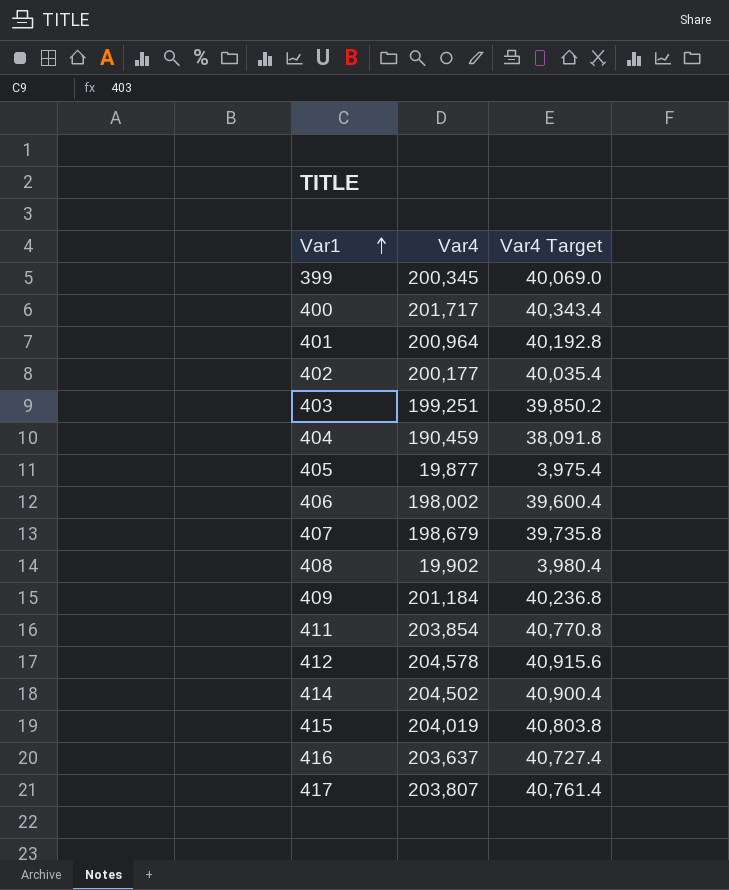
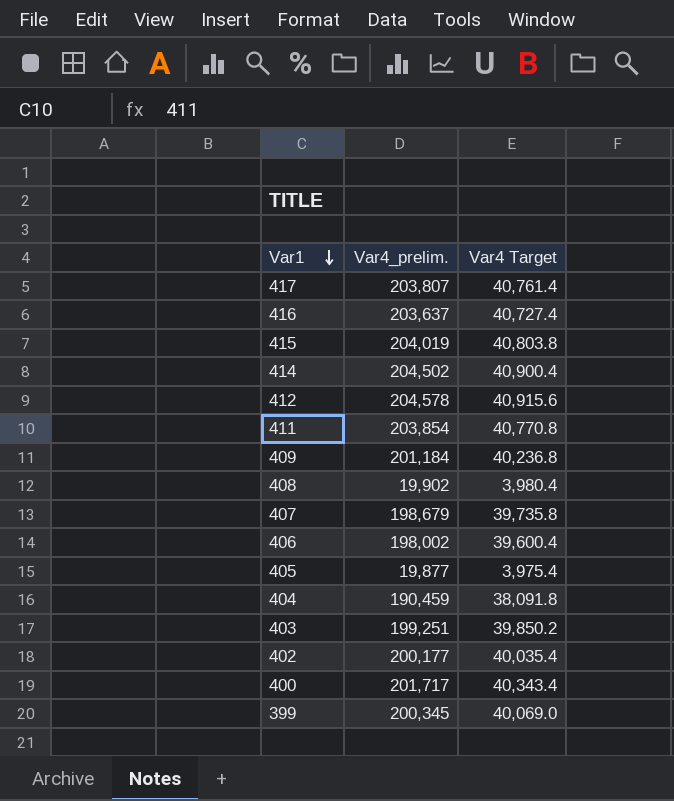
row order: Var1 ascending -> Var1 descending
column name: Var4 -> Var4_prelim.
row 401: 200,964 | 40,192.8 -> none

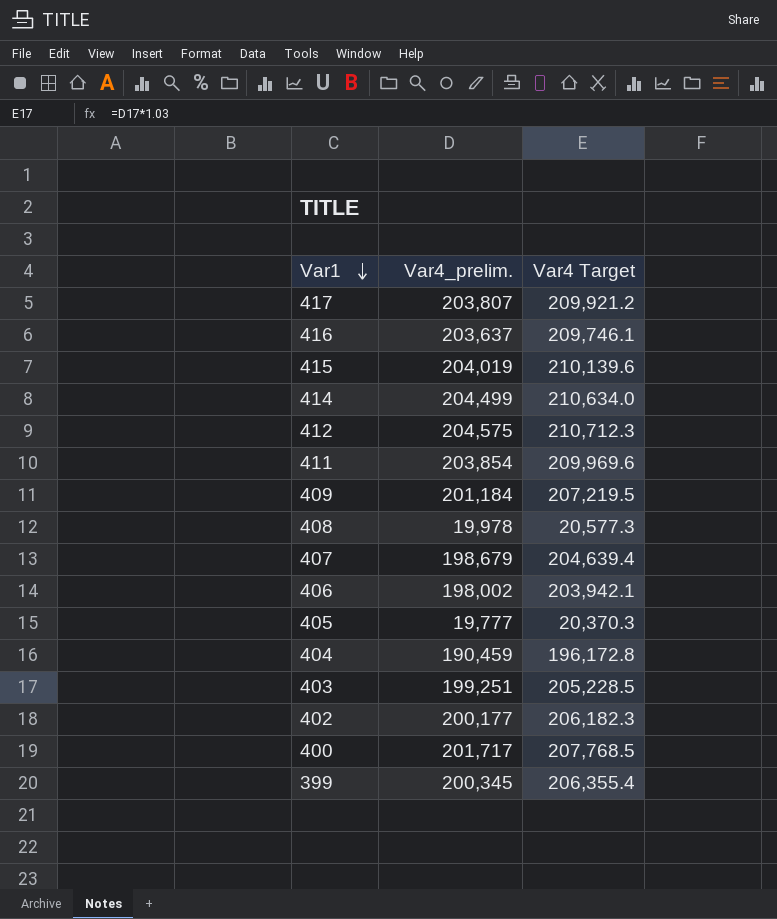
column Var4 Target | formula: [Var4_prelim.] * 0.2 -> [Var4_prelim.] * 1.03
414 | Var4_prelim.: 204,502 -> 204,499
412 | Var4_prelim.: 204,578 -> 204,575
408 | Var4_prelim.: 19,902 -> 19,978
405 | Var4_prelim.: 19,877 -> 19,777

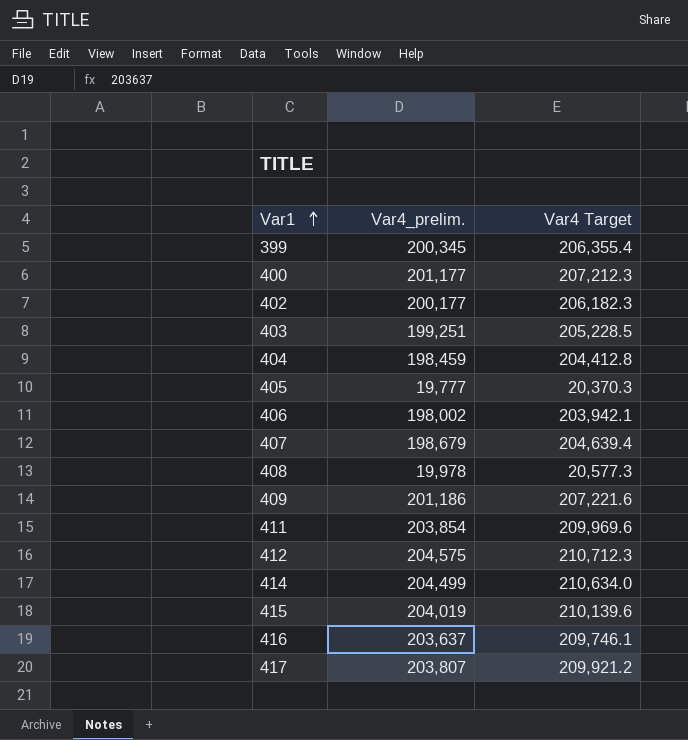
row order: Var1 descending -> Var1 ascending
400 | Var4_prelim.: 201,717 -> 201,177
400 | Var4 Target: 207,768.5 -> 207,212.3
404 | Var4_prelim.: 190,459 -> 198,459
404 | Var4 Target: 196,172.8 -> 204,412.8
409 | Var4_prelim.: 201,184 -> 201,186
409 | Var4 Target: 207,219.5 -> 207,221.6

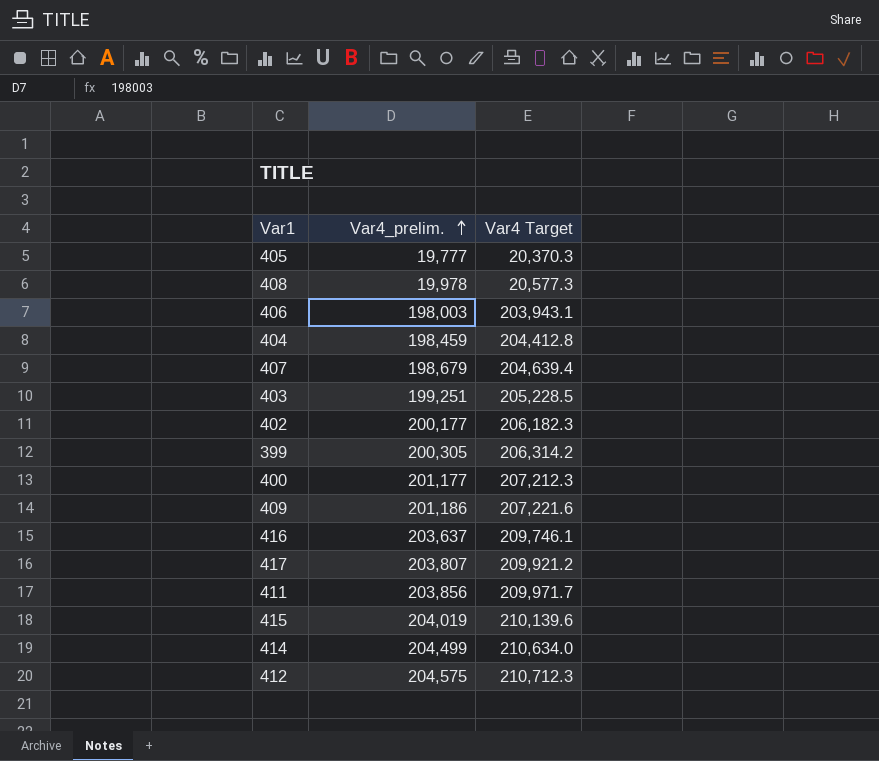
row order: Var1 ascending -> Var4_prelim. ascending
406 | Var4_prelim.: 198,002 -> 198,003
406 | Var4 Target: 203,942.1 -> 203,943.1
399 | Var4_prelim.: 200,345 -> 200,305
399 | Var4 Target: 206,355.4 -> 206,314.2
411 | Var4_prelim.: 203,854 -> 203,856
411 | Var4 Target: 209,969.6 -> 209,971.7

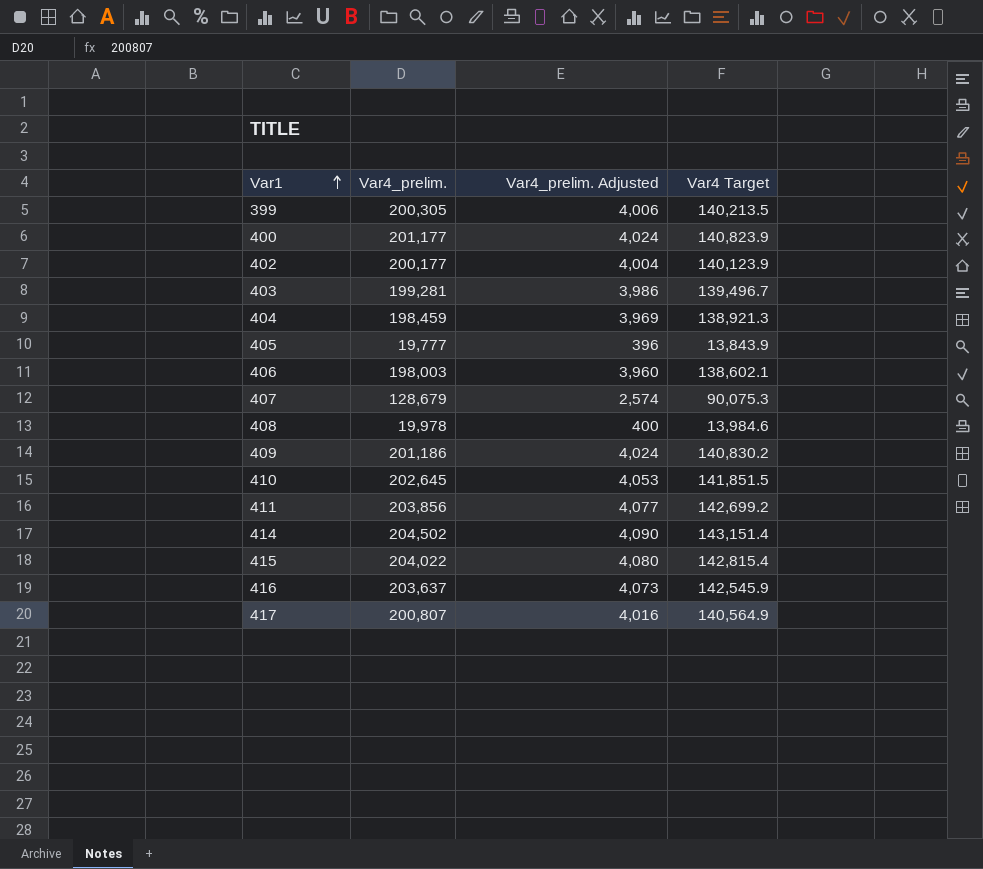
row order: Var4_prelim. ascending -> Var1 ascending
column Var4_prelim. Adjusted | formula: none -> [Var4_prelim.] * 0.02
column Var4 Target | formula: [Var4_prelim.] * 1.03 -> [Var4_prelim.] * 0.7
row 412: 204,575 | 210,712.3 -> none
403 | Var4_prelim.: 199,251 -> 199,281
407 | Var4_prelim.: 198,679 -> 128,679
row 410: none -> 202,645 | 4,053 | 141,851.5
414 | Var4_prelim.: 204,499 -> 204,502
415 | Var4_prelim.: 204,019 -> 204,022
417 | Var4_prelim.: 203,807 -> 200,807

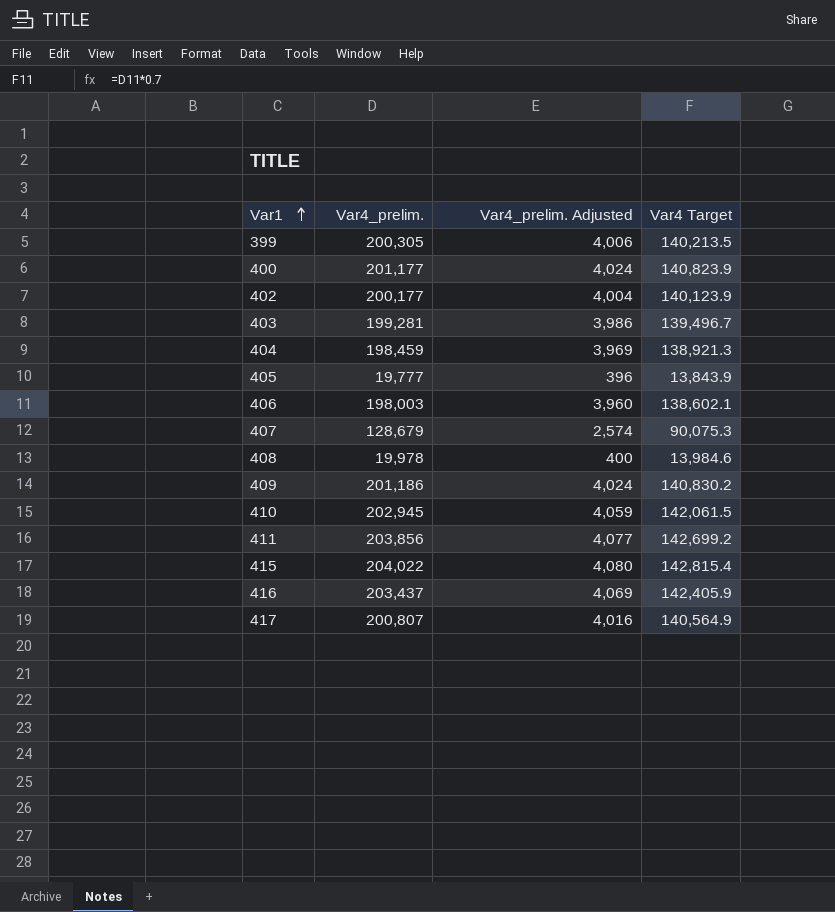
row 414: 204,502 | 4,090 | 143,151.4 -> none
410 | Var4_prelim.: 202,645 -> 202,945
410 | Var4_prelim. Adjusted: 4,053 -> 4,059
410 | Var4 Target: 141,851.5 -> 142,061.5
416 | Var4_prelim.: 203,637 -> 203,437
416 | Var4_prelim. Adjusted: 4,073 -> 4,069
416 | Var4 Target: 142,545.9 -> 142,405.9

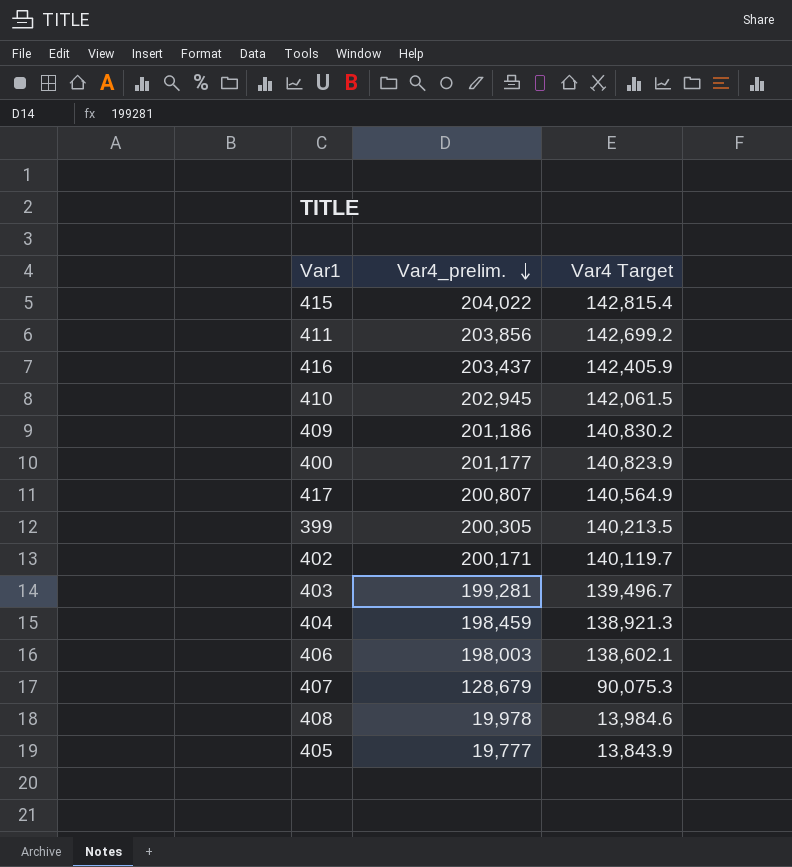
row order: Var1 ascending -> Var4_prelim. descending
column Var4_prelim. Adjusted | formula: [Var4_prelim.] * 0.02 -> none
402 | Var4_prelim.: 200,177 -> 200,171
402 | Var4 Target: 140,123.9 -> 140,119.7

